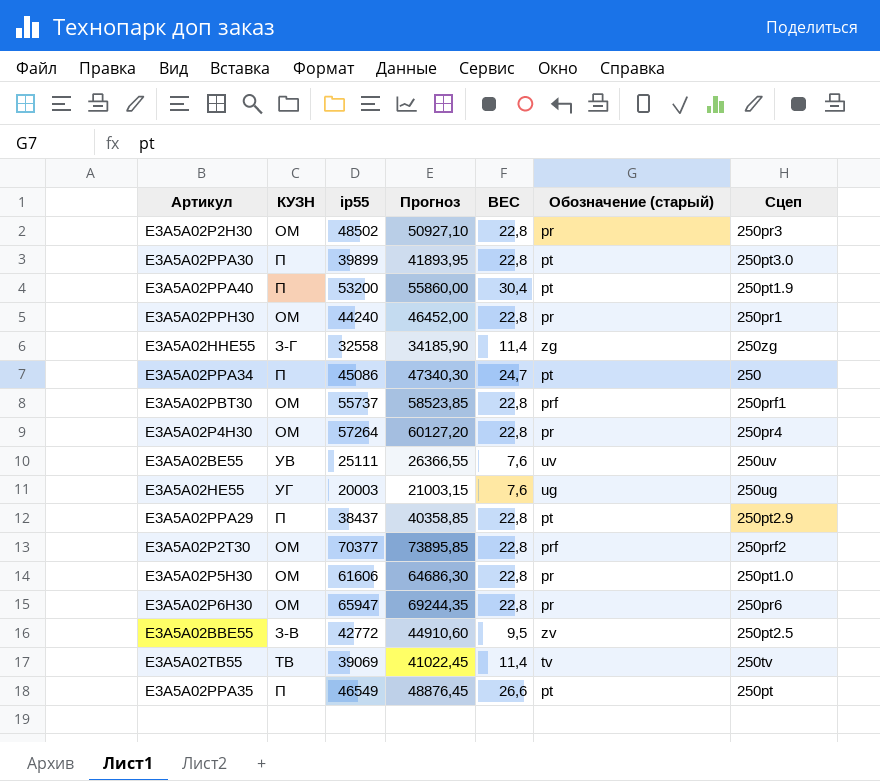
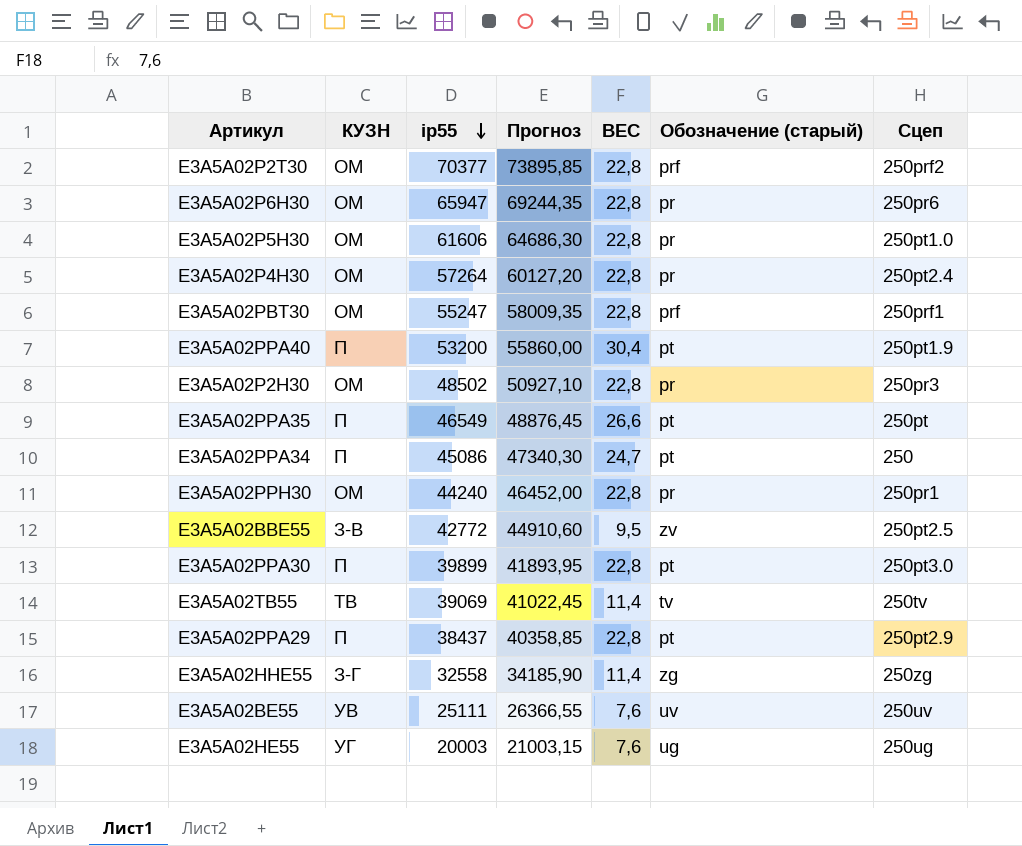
row order: none -> ip55 descending
E3A5A02P4H30 | Сцеп: 250pr4 -> 250pt2.4
E3A5A02PBT30 | ip55: 55737 -> 55247
E3A5A02PBT30 | Прогноз: 58523,85 -> 58009,35

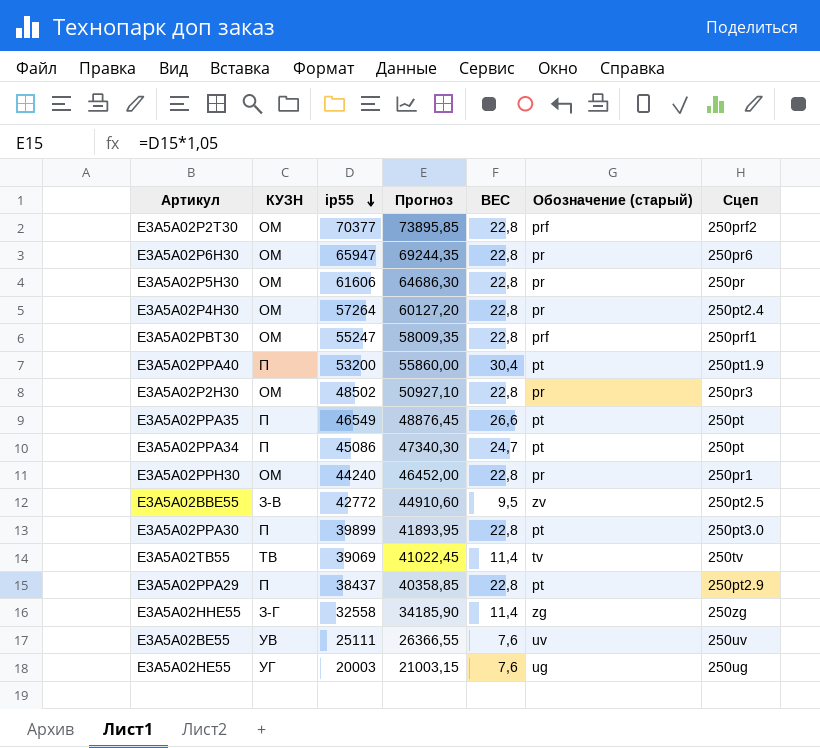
E3A5A02P5H30 | Сцеп: 250pt1.0 -> 250pr
E3A5A02PPA34 | Сцеп: 250 -> 250pt

